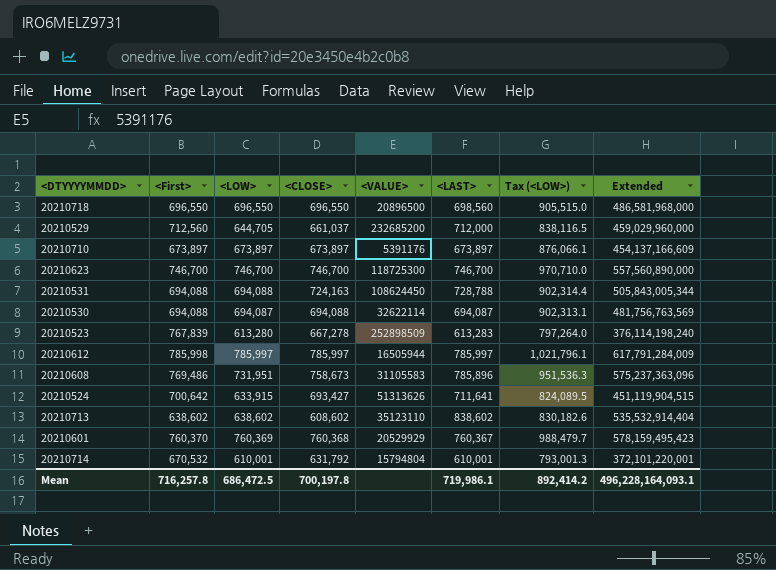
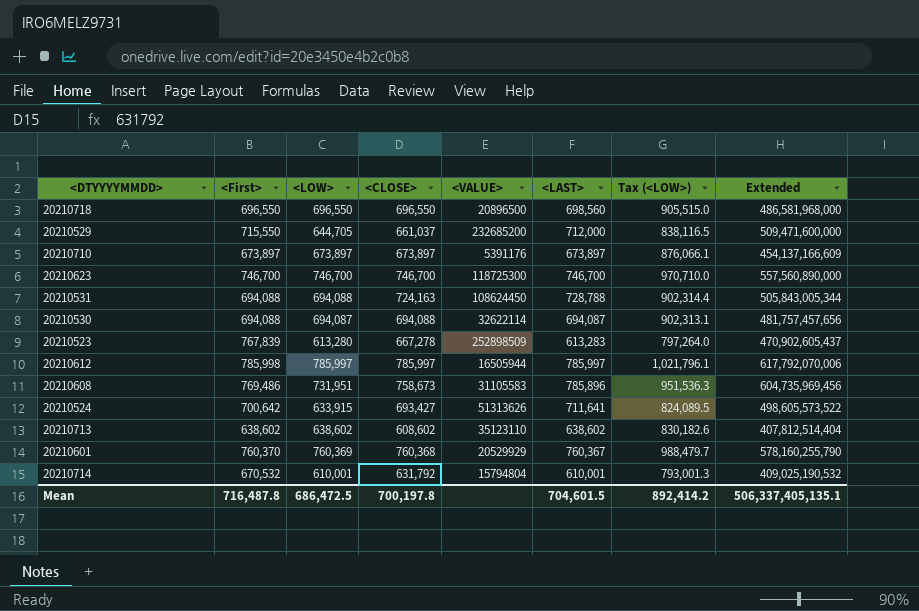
column Extended | formula: [<LOW>] * [<LAST>] -> [<First>] * [<LAST>]
20210529 | <First>: 712,560 -> 715,550
20210713 | <LAST>: 838,602 -> 638,602
Mean | <First>: 716,257.8 -> 716,487.8
Mean | <LAST>: 719,986.1 -> 704,601.5
Mean | Extended: 496,228,164,093.1 -> 506,337,405,135.1

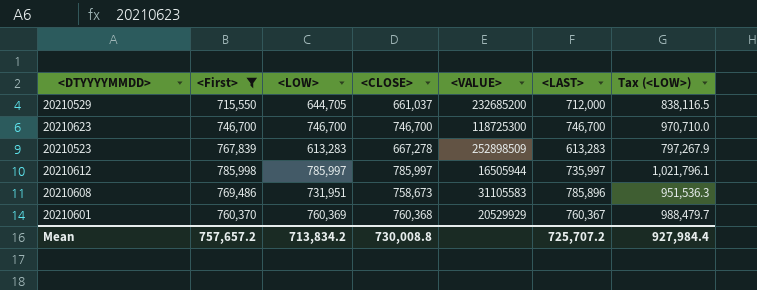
filter: none -> <First> >= 715,550
column Extended | formula: [<First>] * [<LAST>] -> none
20210523 | <LOW>: 613,280 -> 613,283
20210523 | Tax (<LOW>): 797,264.0 -> 797,267.9
20210612 | <LAST>: 785,997 -> 735,997
Mean | <First>: 716,487.8 -> 757,657.2
Mean | <LOW>: 686,472.5 -> 713,834.2
Mean | <CLOSE>: 700,197.8 -> 730,008.8
Mean | <LAST>: 704,601.5 -> 725,707.2
Mean | Tax (<LOW>): 892,414.2 -> 927,984.4

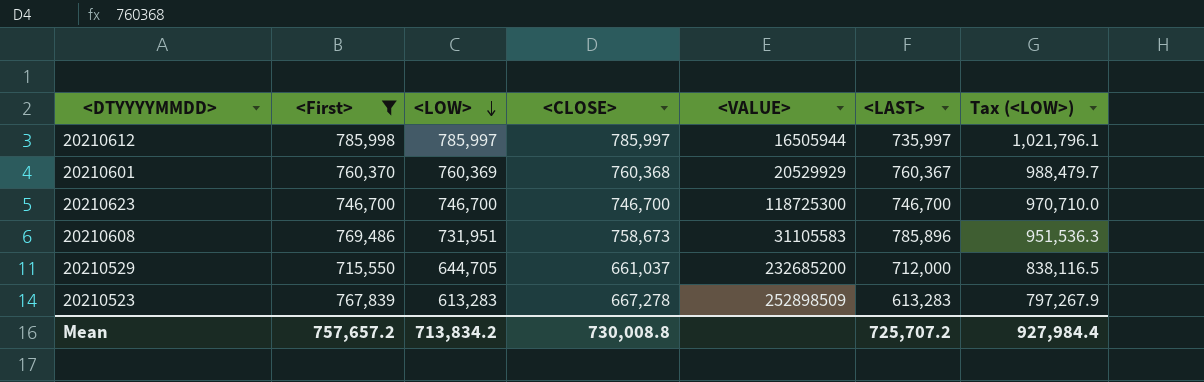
row order: none -> <LOW> descending

